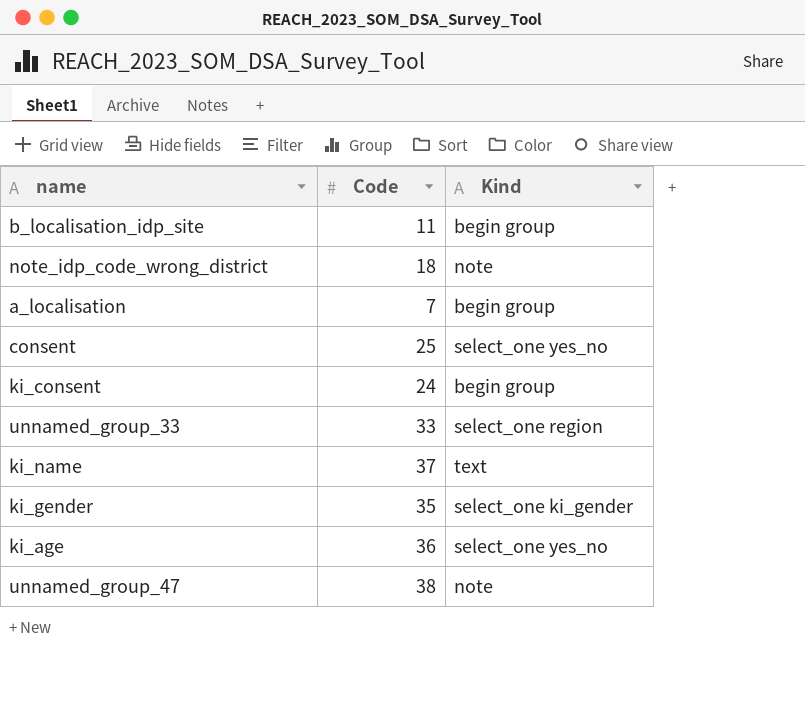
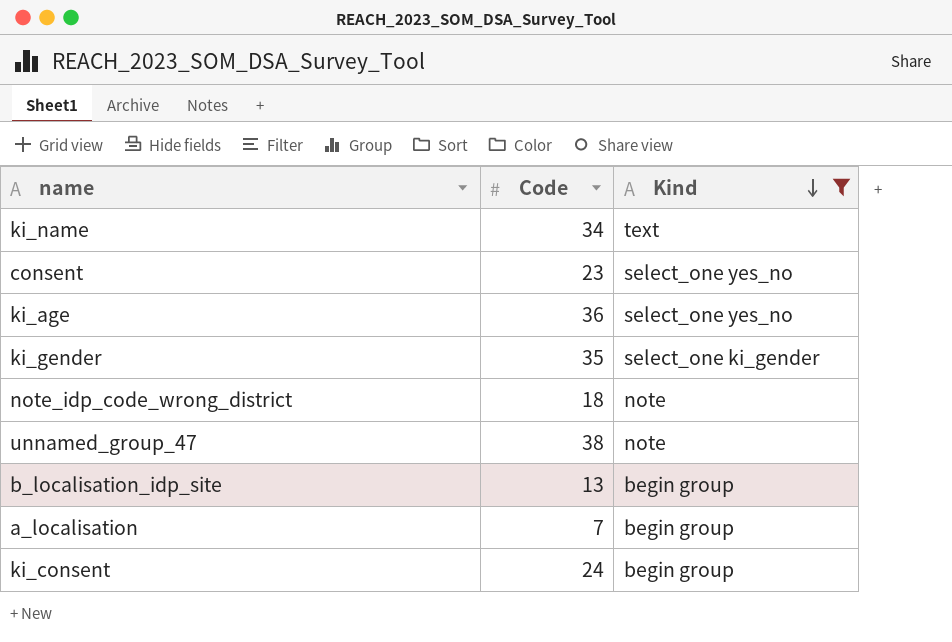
filter: none -> Kind != select_one region
row order: none -> Kind descending
ki_name | Code: 37 -> 34
consent | Code: 25 -> 23
b_localisation_idp_site | Code: 11 -> 13

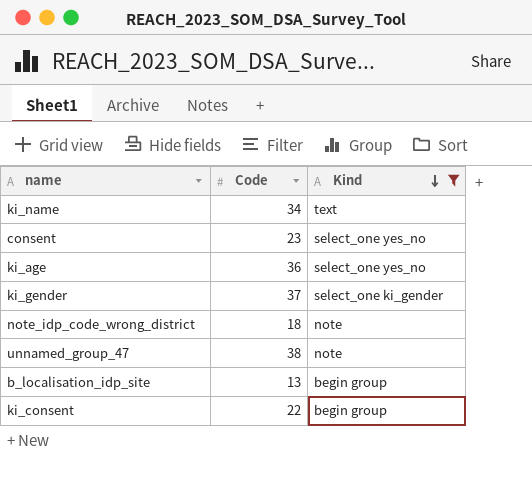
row a_localisation: 7 | begin group -> none
ki_gender | Code: 35 -> 37
ki_consent | Code: 24 -> 22

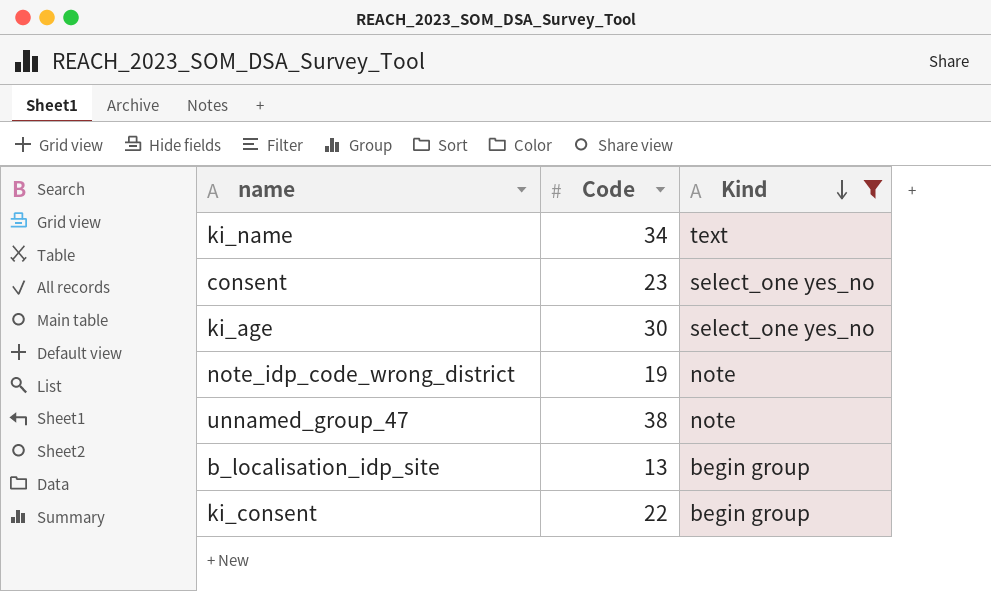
row ki_gender: 37 | select_one ki_gender -> none
ki_age | Code: 36 -> 30
note_idp_code_wrong_district | Code: 18 -> 19

